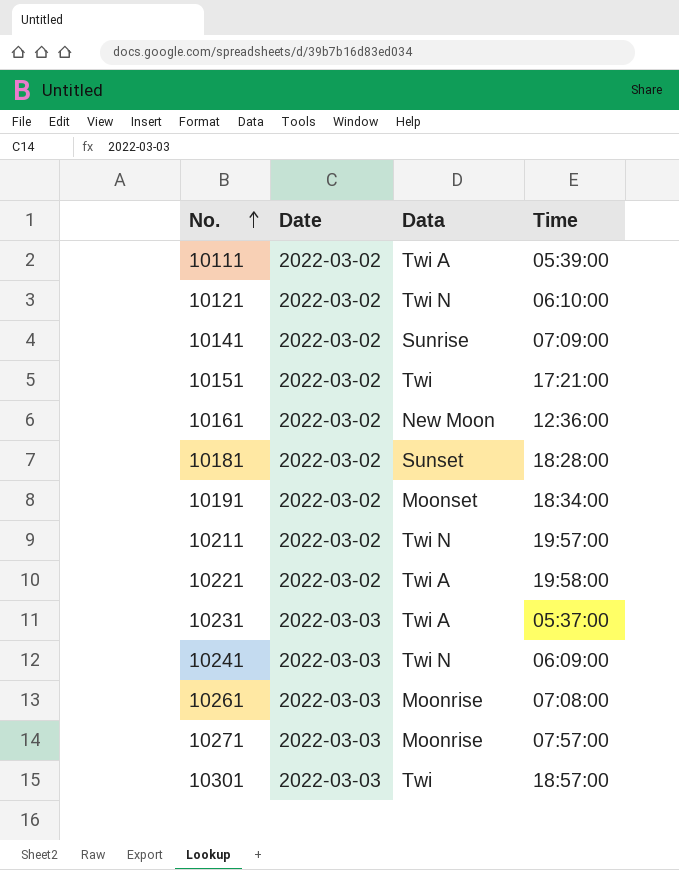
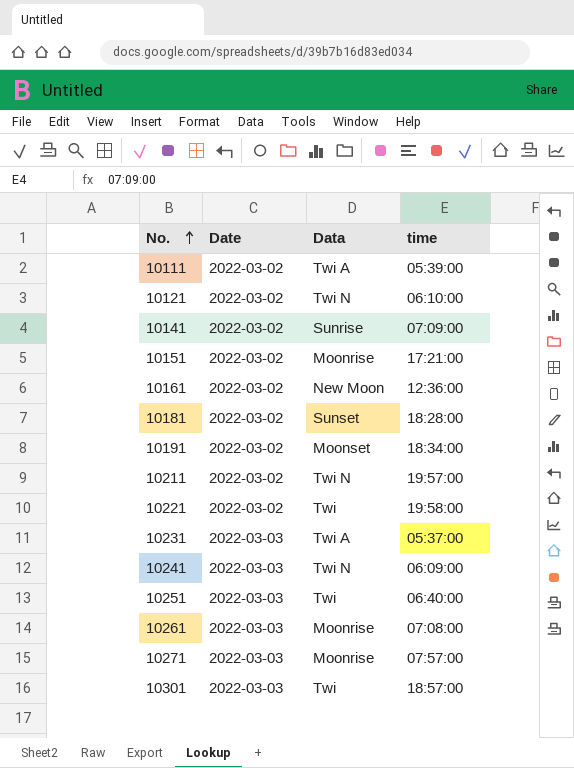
column name: Time -> time
10151 | Data: Twi -> Moonrise
10221 | Data: Twi A -> Twi
row 10251: none -> 2022-03-03 | Twi | 06:40:00

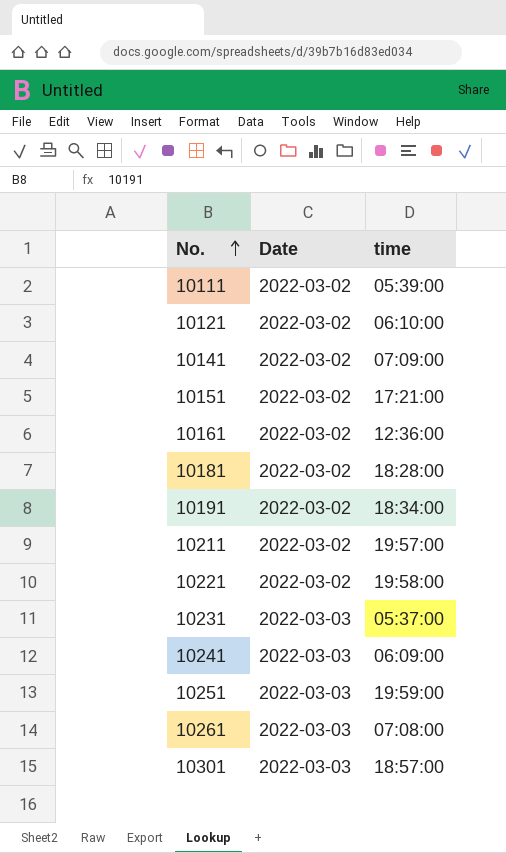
column Data | position: 3 -> none
row 10271: 2022-03-03 | Moonrise | 07:57:00 -> none
10251 | time: 06:40:00 -> 19:59:00

